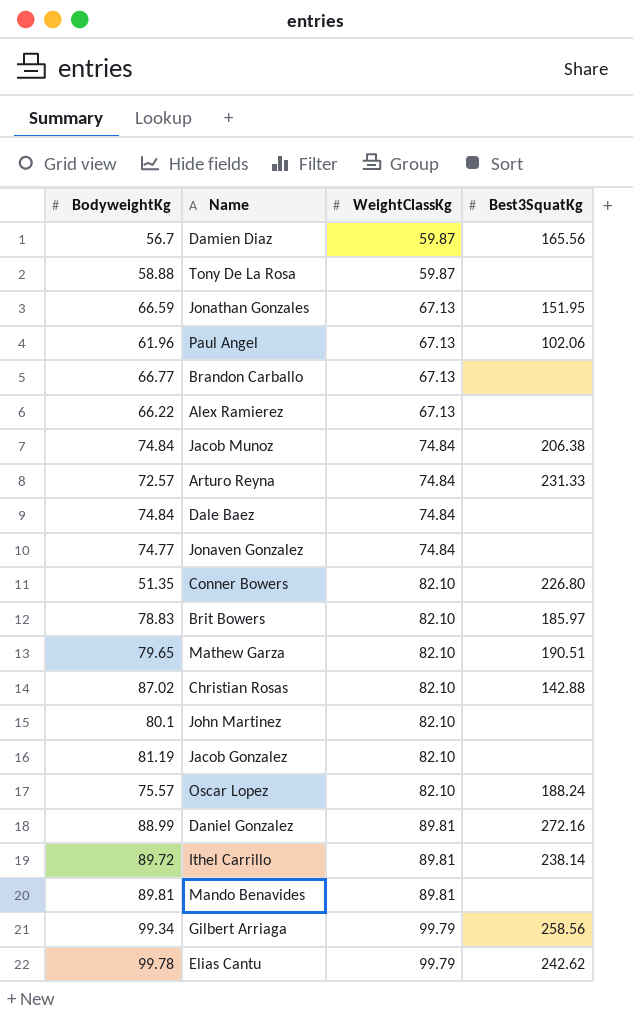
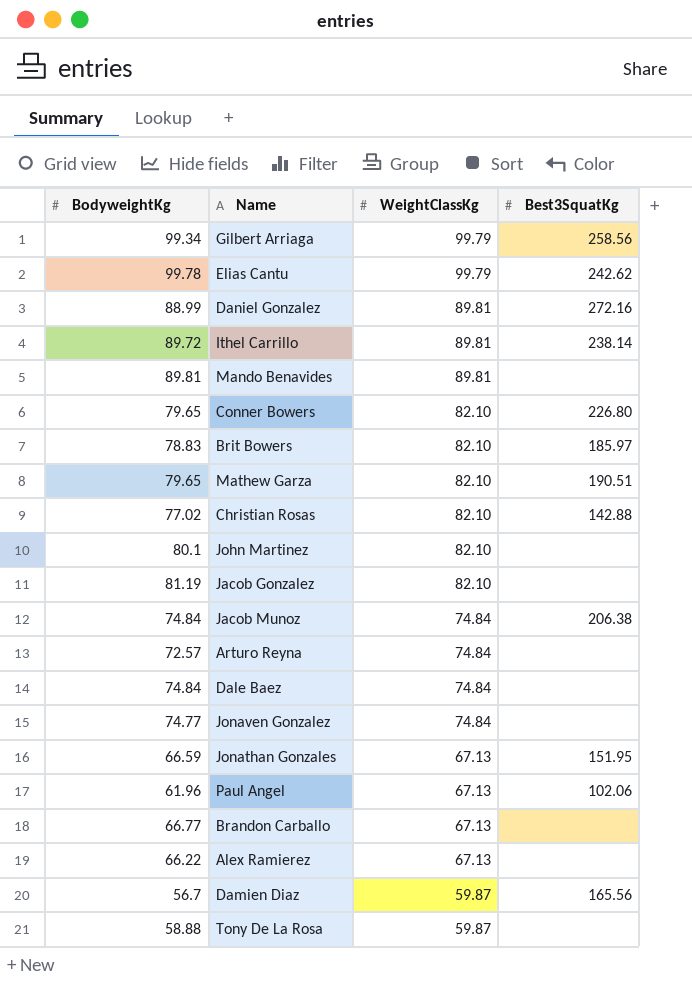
row order: WeightClassKg ascending -> WeightClassKg descending
row Oscar Lopez: 75.57 | 82.10 | 188.24 -> none
Conner Bowers | BodyweightKg: 51.35 -> 79.65
Christian Rosas | BodyweightKg: 87.02 -> 77.02
Arturo Reyna | Best3SquatKg: 231.33 -> none

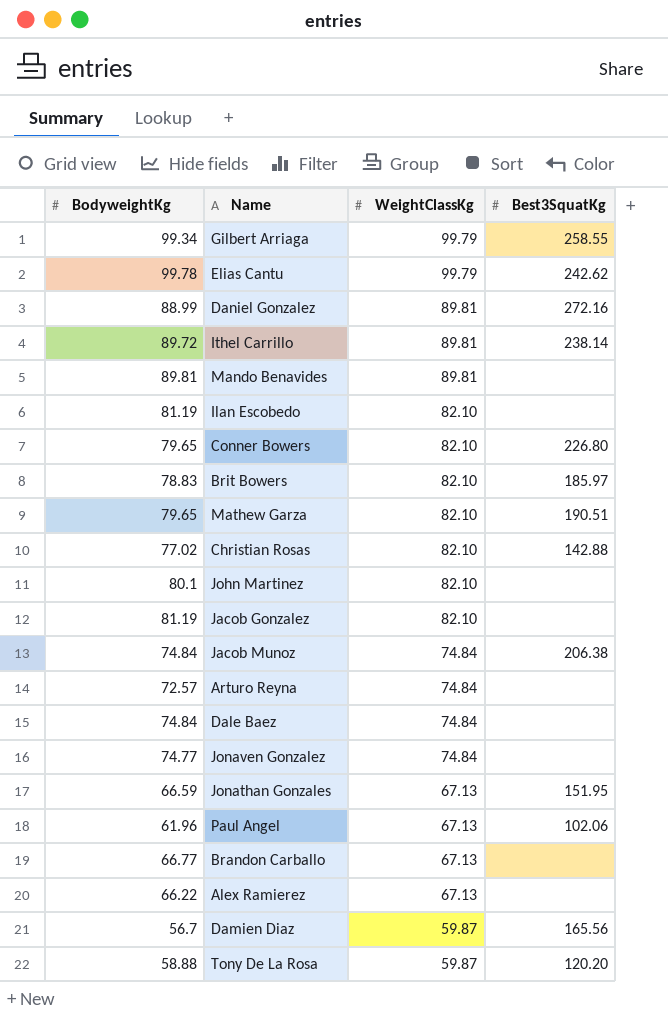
Gilbert Arriaga | Best3SquatKg: 258.56 -> 258.55
row Ilan Escobedo: none -> 81.19 | 82.10 | none
Tony De La Rosa | Best3SquatKg: none -> 120.20

